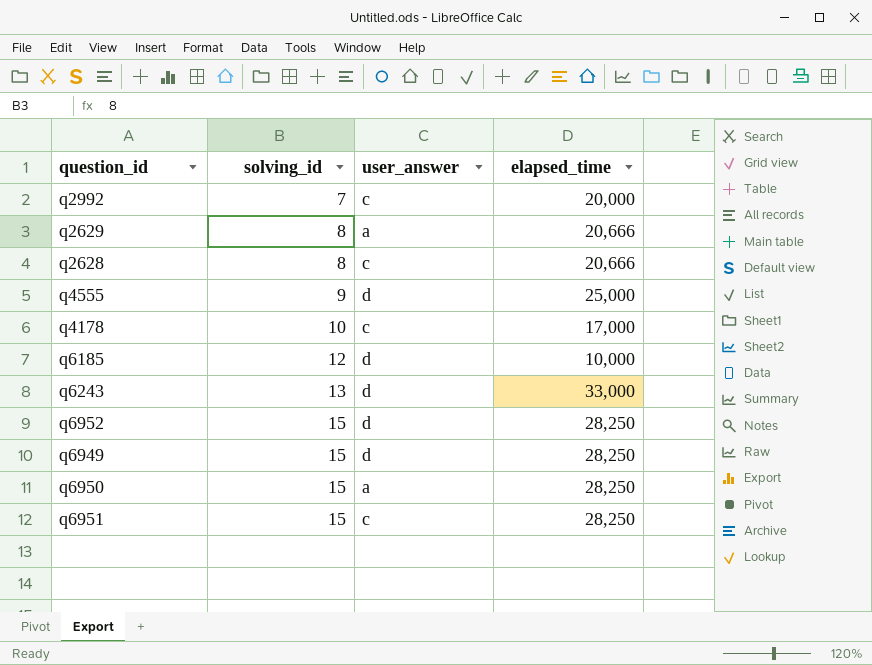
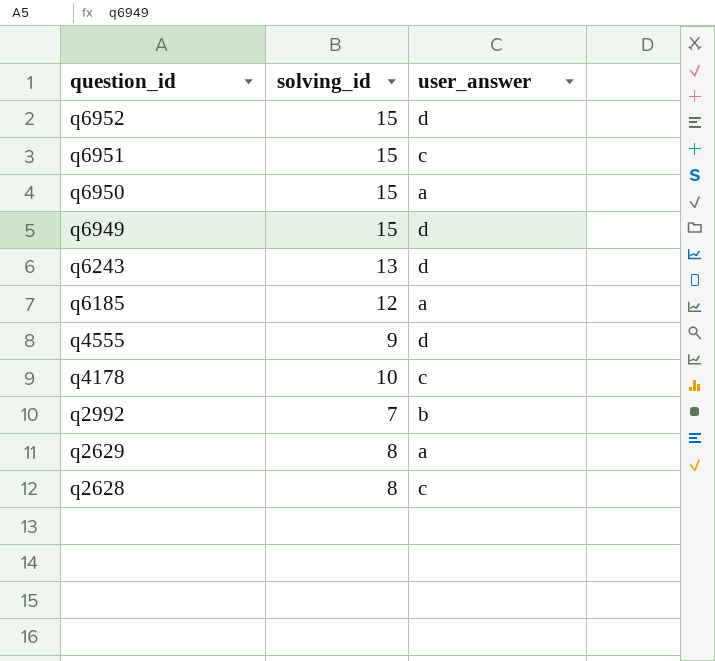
row order: solving_id ascending -> question_id descending
column elapsed_time | position: 4 -> none
q6185 | user_answer: d -> a
q2992 | user_answer: c -> b

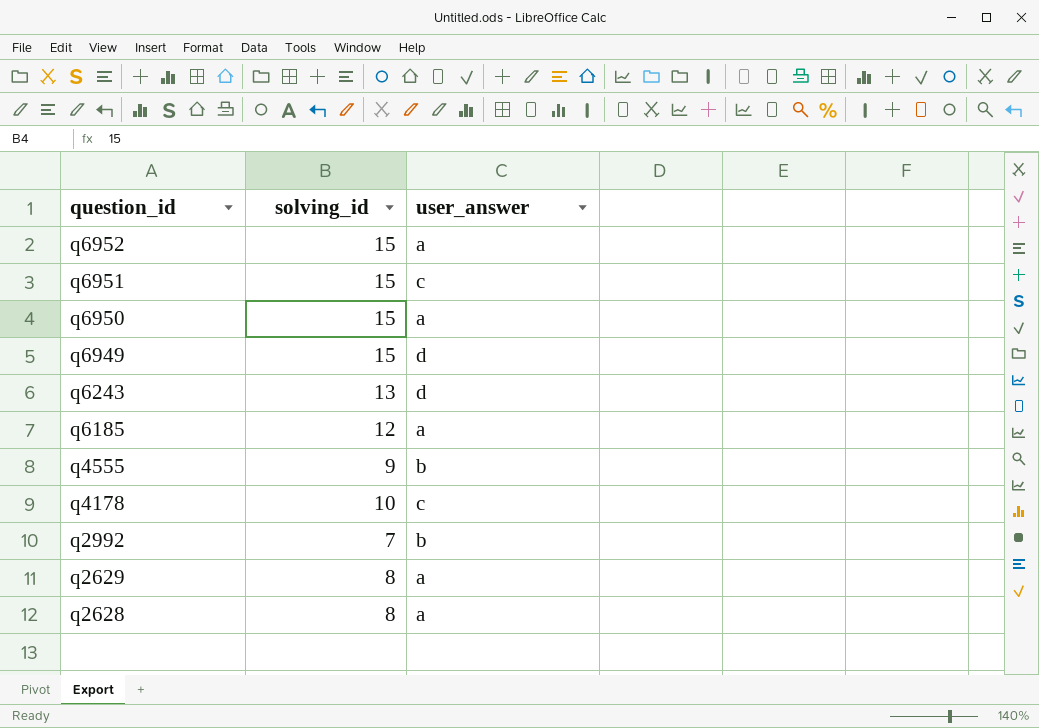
q6952 | user_answer: d -> a
q4555 | user_answer: d -> b
q2628 | user_answer: c -> a

